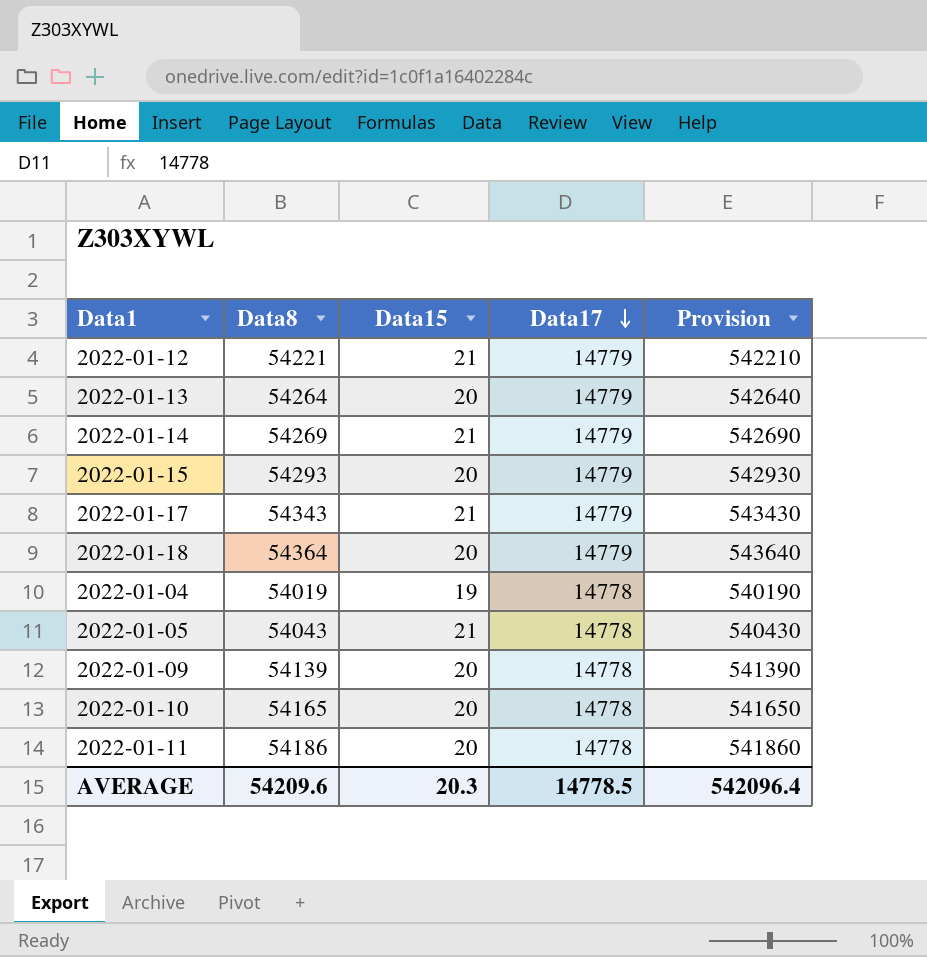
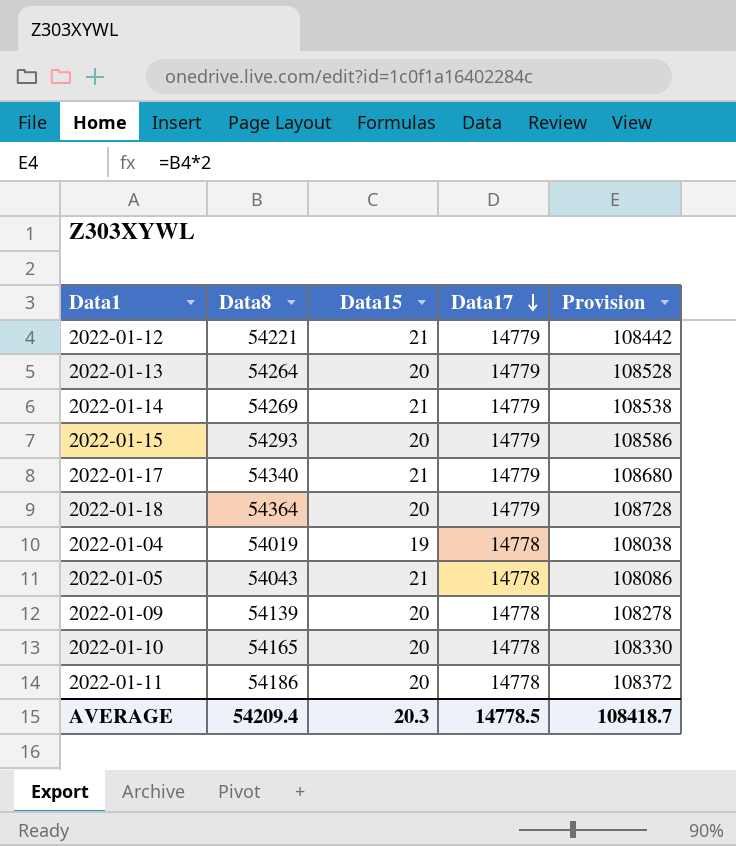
column Provision | formula: [Data8] * 10 -> [Data8] * 2
2022-01-17 | Data8: 54343 -> 54340
AVERAGE | Data8: 54209.6 -> 54209.4
AVERAGE | Provision: 542096.4 -> 108418.7

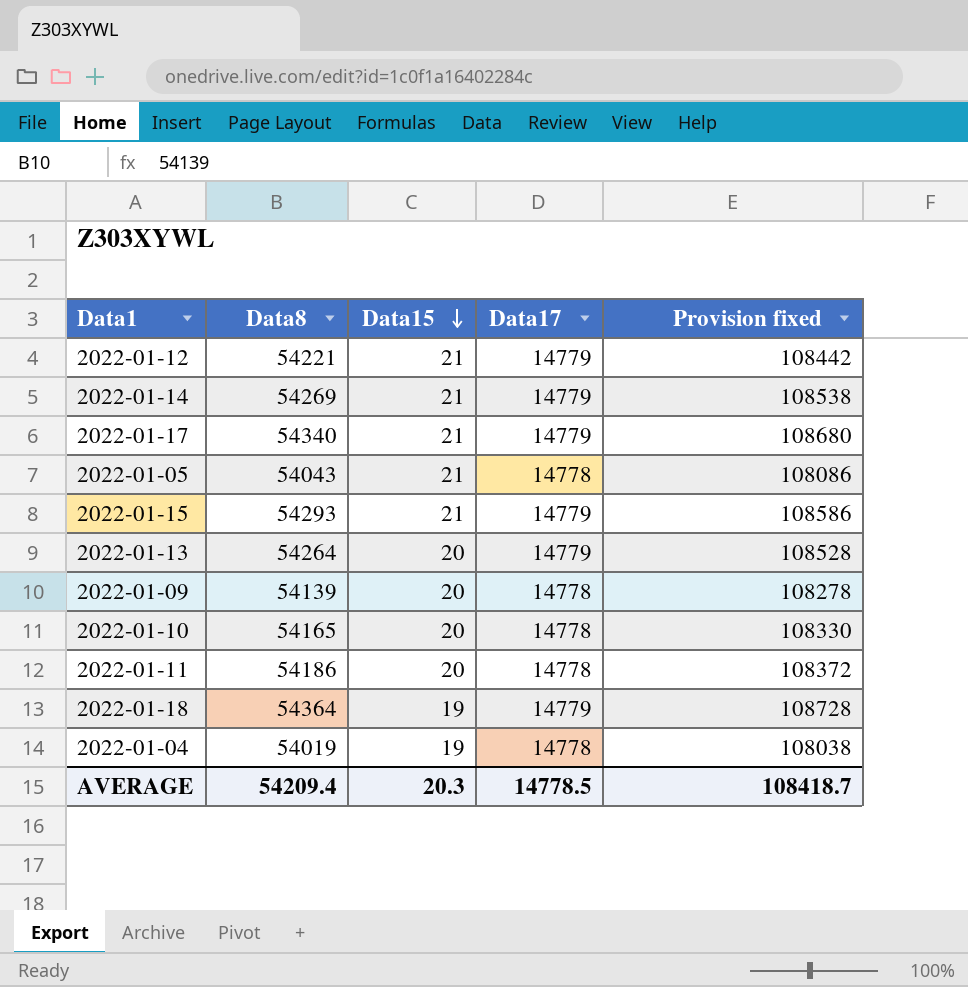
row order: Data17 descending -> Data15 descending
column name: Provision -> Provision fixed
2022-01-15 | Data15: 20 -> 21
2022-01-18 | Data15: 20 -> 19

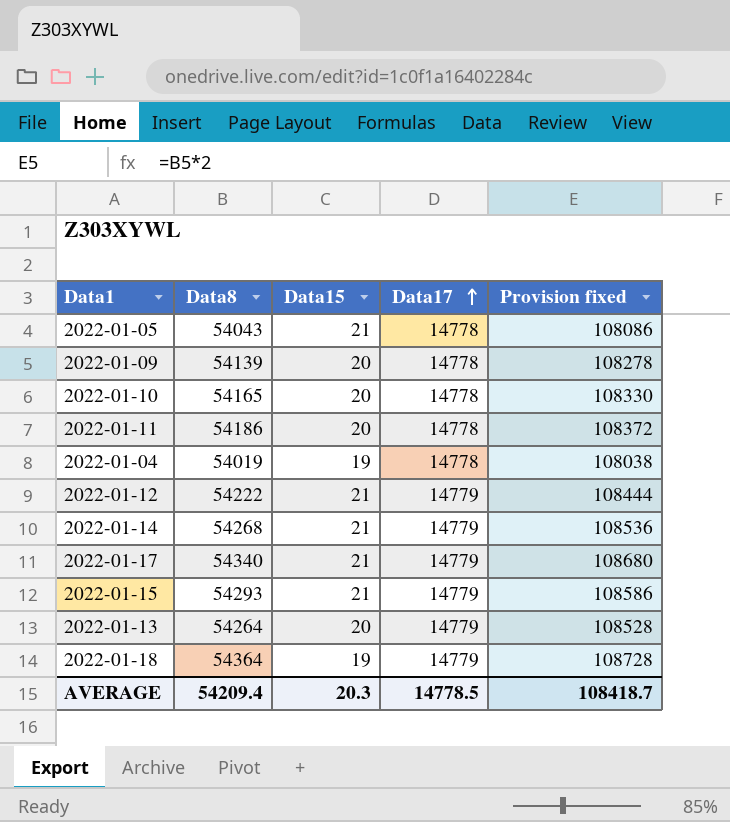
row order: Data15 descending -> Data17 ascending
2022-01-12 | Data8: 54221 -> 54222
2022-01-12 | Provision fixed: 108442 -> 108444
2022-01-14 | Data8: 54269 -> 54268
2022-01-14 | Provision fixed: 108538 -> 108536

